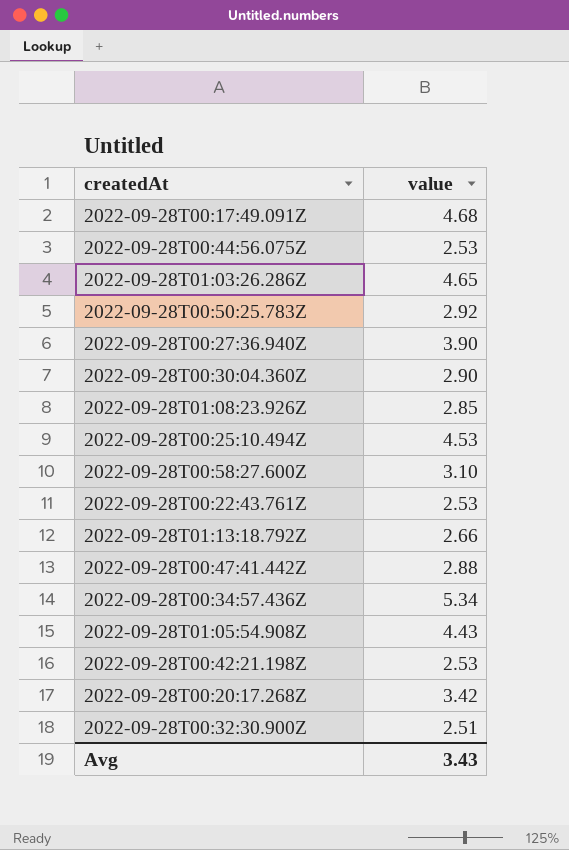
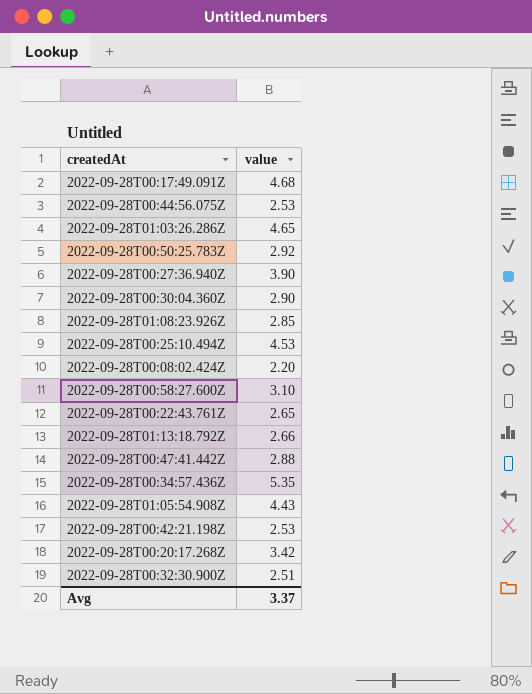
row 2022-09-28T00:08:02.424Z: none -> 2.20
2022-09-28T00:22:43.761Z | value: 2.53 -> 2.65
2022-09-28T00:34:57.436Z | value: 5.34 -> 5.35
Avg | value: 3.43 -> 3.37

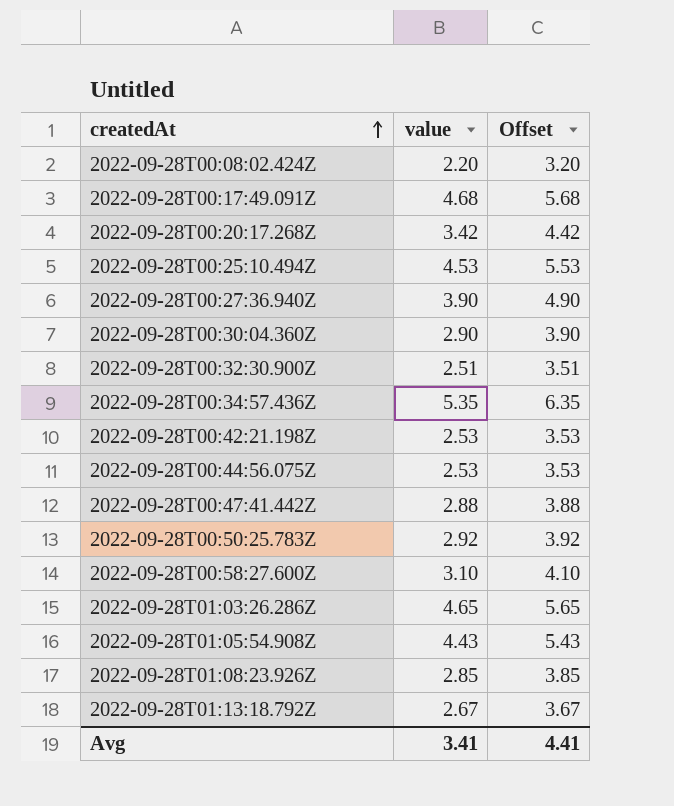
row order: none -> createdAt ascending
column Offset | formula: none -> [value] + 1
row 2022-09-28T00:22:43.761Z: 2.65 -> none
2022-09-28T01:13:18.792Z | value: 2.66 -> 2.67
Avg | value: 3.37 -> 3.41

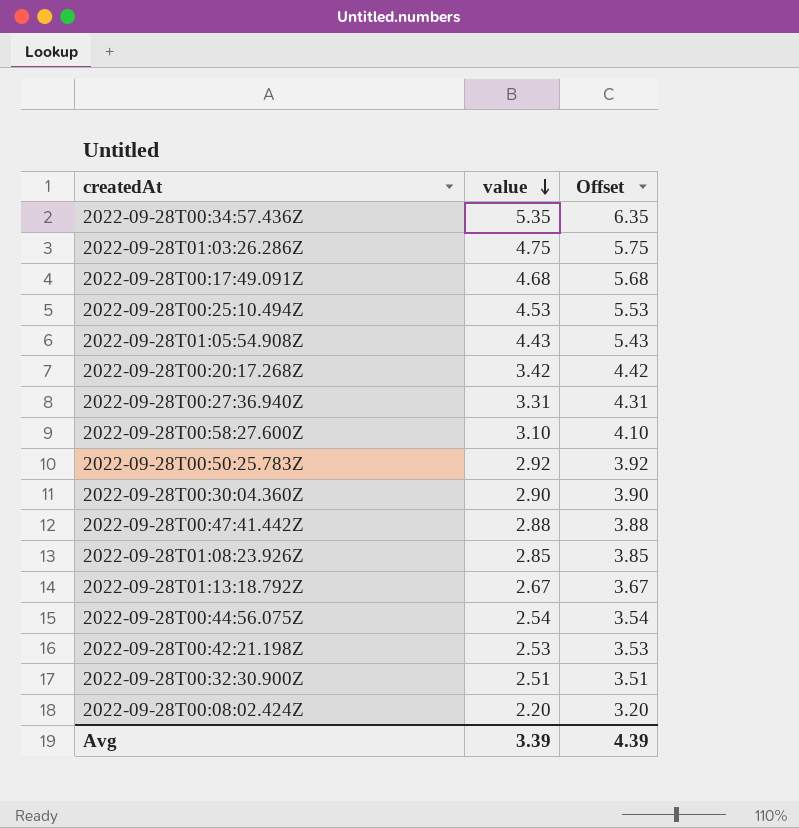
row order: createdAt ascending -> value descending
2022-09-28T01:03:26.286Z | value: 4.65 -> 4.75
2022-09-28T01:03:26.286Z | Offset: 5.65 -> 5.75
2022-09-28T00:27:36.940Z | value: 3.90 -> 3.31
2022-09-28T00:27:36.940Z | Offset: 4.90 -> 4.31
2022-09-28T00:44:56.075Z | value: 2.53 -> 2.54
2022-09-28T00:44:56.075Z | Offset: 3.53 -> 3.54
Avg | value: 3.41 -> 3.39
Avg | Offset: 4.41 -> 4.39

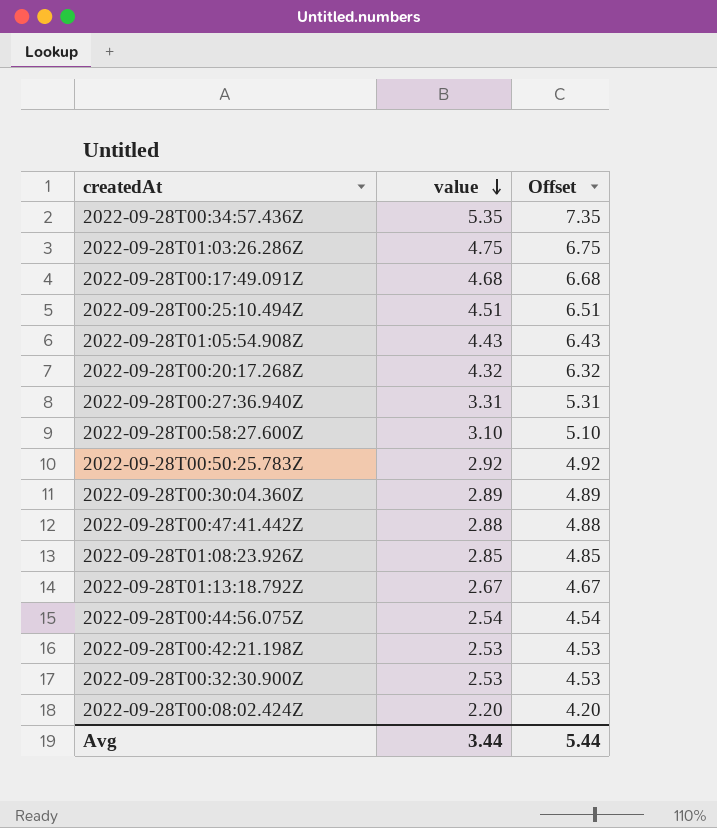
column Offset | formula: [value] + 1 -> [value] + 2
2022-09-28T00:25:10.494Z | value: 4.53 -> 4.51
2022-09-28T00:20:17.268Z | value: 3.42 -> 4.32
2022-09-28T00:30:04.360Z | value: 2.90 -> 2.89
2022-09-28T00:32:30.900Z | value: 2.51 -> 2.53
Avg | value: 3.39 -> 3.44
Avg | Offset: 4.39 -> 5.44

